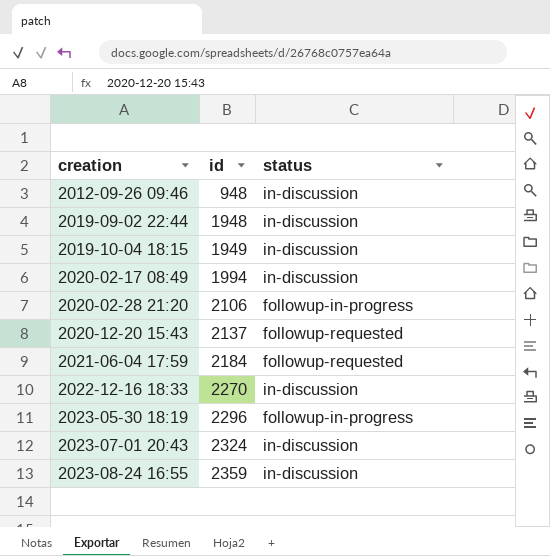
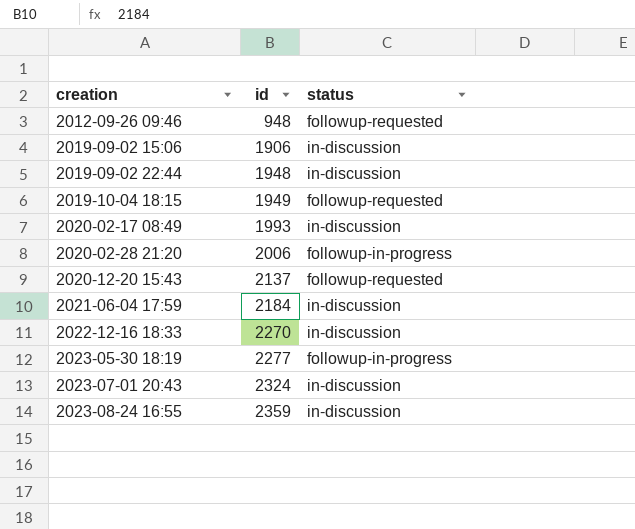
2012-09-26 09:46 | status: in-discussion -> followup-requested
row 2019-09-02 15:06: none -> 1906 | in-discussion
2019-10-04 18:15 | status: in-discussion -> followup-requested
2020-02-17 08:49 | id: 1994 -> 1993
2020-02-28 21:20 | id: 2106 -> 2006
2021-06-04 17:59 | status: followup-requested -> in-discussion
2023-05-30 18:19 | id: 2296 -> 2277

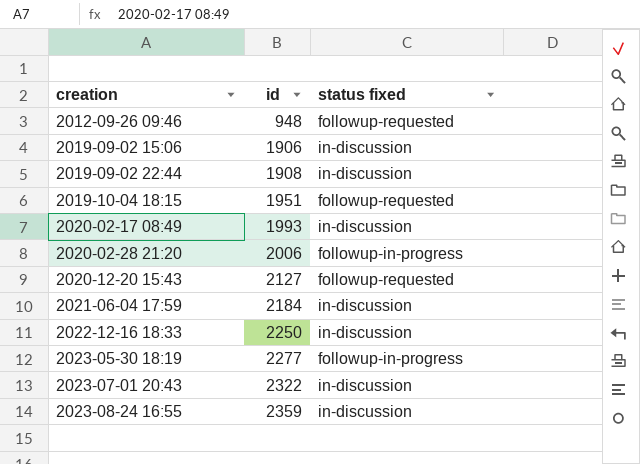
column name: status -> status fixed
2019-09-02 22:44 | id: 1948 -> 1908
2019-10-04 18:15 | id: 1949 -> 1951
2020-12-20 15:43 | id: 2137 -> 2127
2022-12-16 18:33 | id: 2270 -> 2250
2023-07-01 20:43 | id: 2324 -> 2322

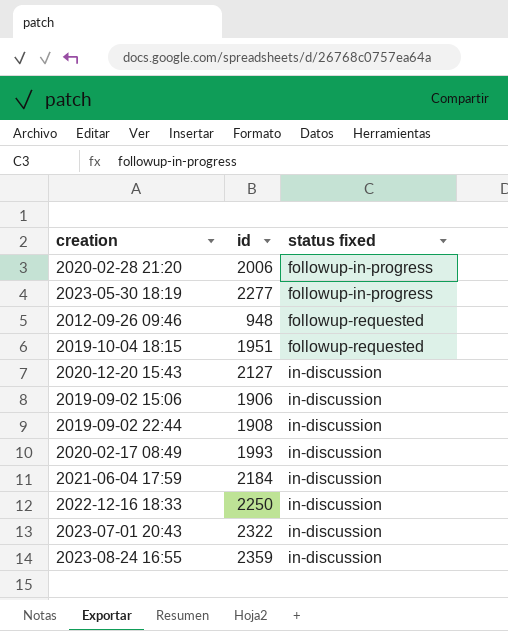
row order: creation ascending -> status fixed ascending
2020-12-20 15:43 | status fixed: followup-requested -> in-discussion

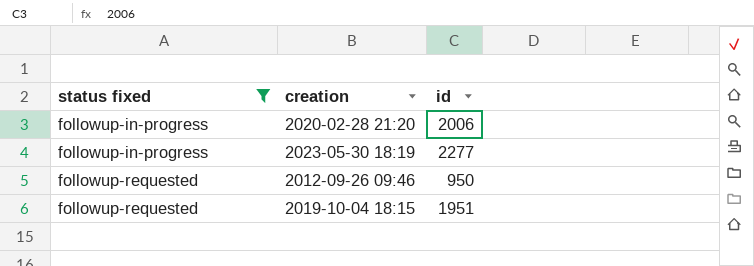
filter: none -> status fixed != in-discussion
column status fixed | position: 3 -> 1
2012-09-26 09:46 | id: 948 -> 950

